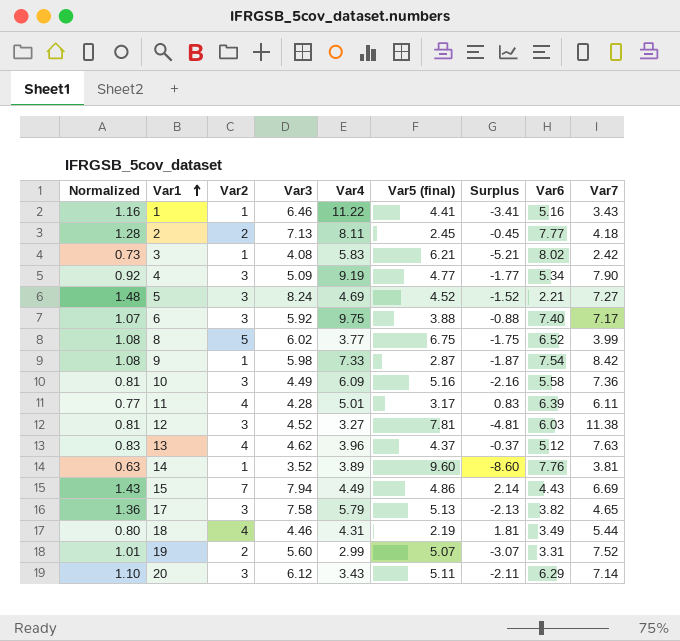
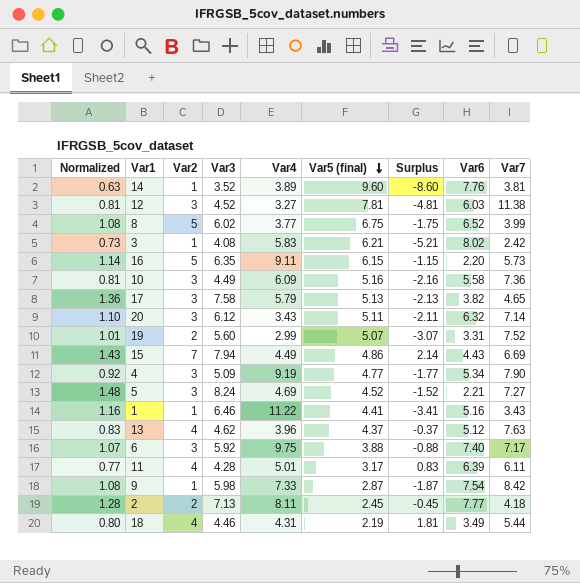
row order: Var1 ascending -> Var5 (final) descending
row 16: none -> 1.14 | 5 | 6.35 | 9.11 | 6.15 | -1.15 | 2.20 | 5.73
20 | Var6: 6.29 -> 6.32

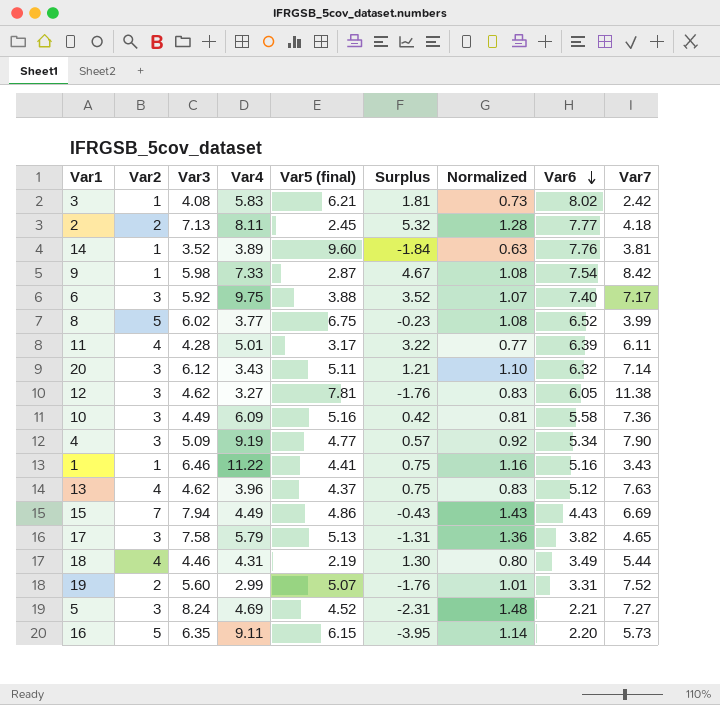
row order: Var5 (final) descending -> Var6 descending
column Surplus | formula: [Var2] - [Var5 (final)] -> [Var6] - [Var5 (final)]
column Normalized | position: 1 -> 7
12 | Var3: 4.52 -> 4.62
12 | Normalized: 0.81 -> 0.83
12 | Var6: 6.03 -> 6.05

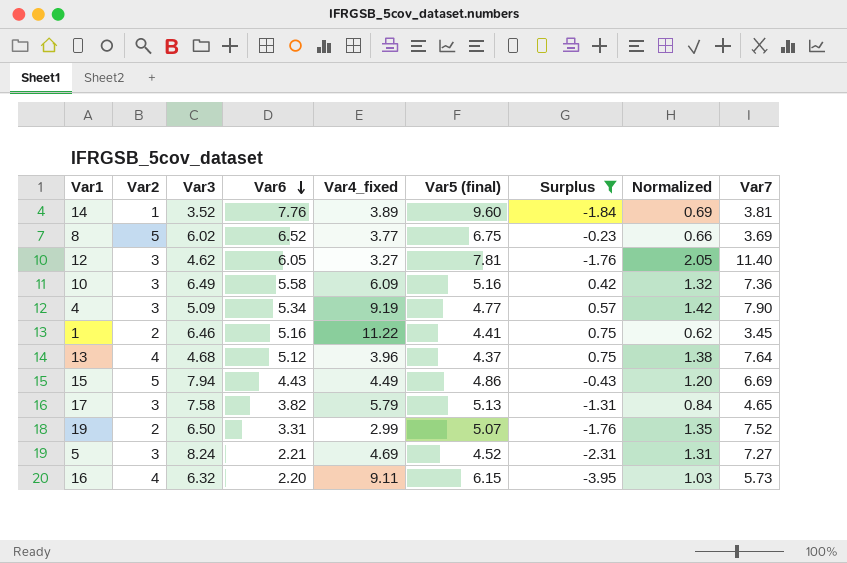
filter: none -> Surplus <= 0.75
column Var6 | position: 8 -> 4
column name: Var4 -> Var4_fixed
column Normalized | formula: [Var3] * 0.18 -> [Var7] * 0.18
8 | Var7: 3.99 -> 3.69
12 | Var7: 11.38 -> 11.40
10 | Var3: 4.49 -> 6.49
1 | Var2: 1 -> 2
1 | Var7: 3.43 -> 3.45
13 | Var3: 4.62 -> 4.68
13 | Var7: 7.63 -> 7.64
15 | Var2: 7 -> 5
19 | Var3: 5.60 -> 6.50
16 | Var2: 5 -> 4
16 | Var3: 6.35 -> 6.32

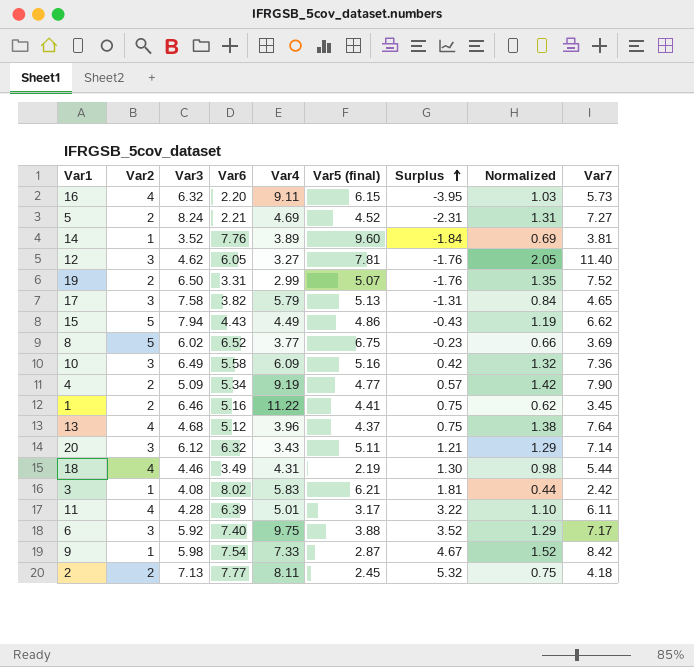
filter: Surplus <= 0.75 -> none
row order: Var6 descending -> Surplus ascending
column name: Var4_fixed -> Var4
5 | Var2: 3 -> 2
15 | Normalized: 1.20 -> 1.19
15 | Var7: 6.69 -> 6.62
4 | Var2: 3 -> 2

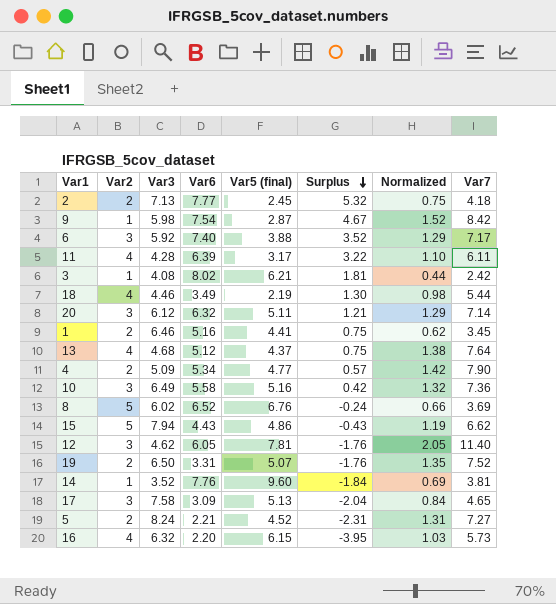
row order: Surplus ascending -> Surplus descending
column Var4 | position: 5 -> none
8 | Var5 (final): 6.75 -> 6.76
8 | Surplus: -0.23 -> -0.24
17 | Var6: 3.82 -> 3.09
17 | Surplus: -1.31 -> -2.04

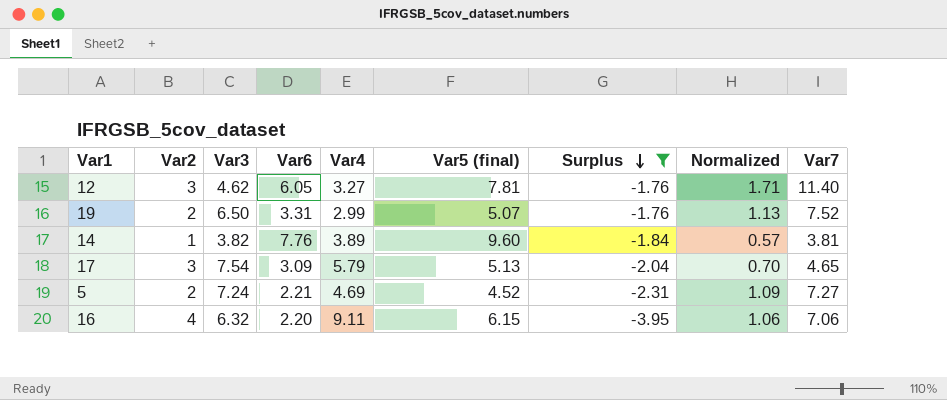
filter: none -> Surplus <= -1.76
column Var4 | position: none -> 5
column Normalized | formula: [Var7] * 0.18 -> [Var7] * 0.15
14 | Var3: 3.52 -> 3.82
17 | Var3: 7.58 -> 7.54
5 | Var3: 8.24 -> 7.24
16 | Var7: 5.73 -> 7.06

